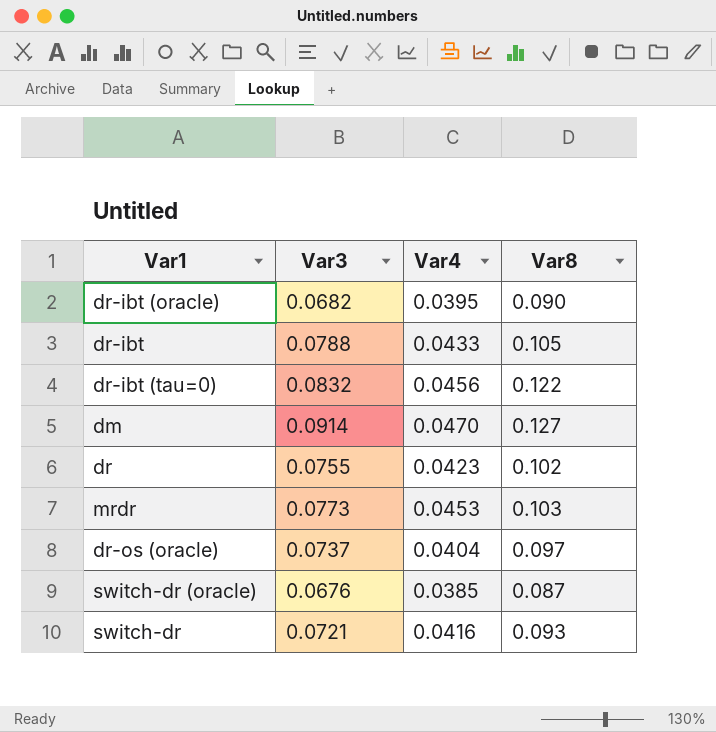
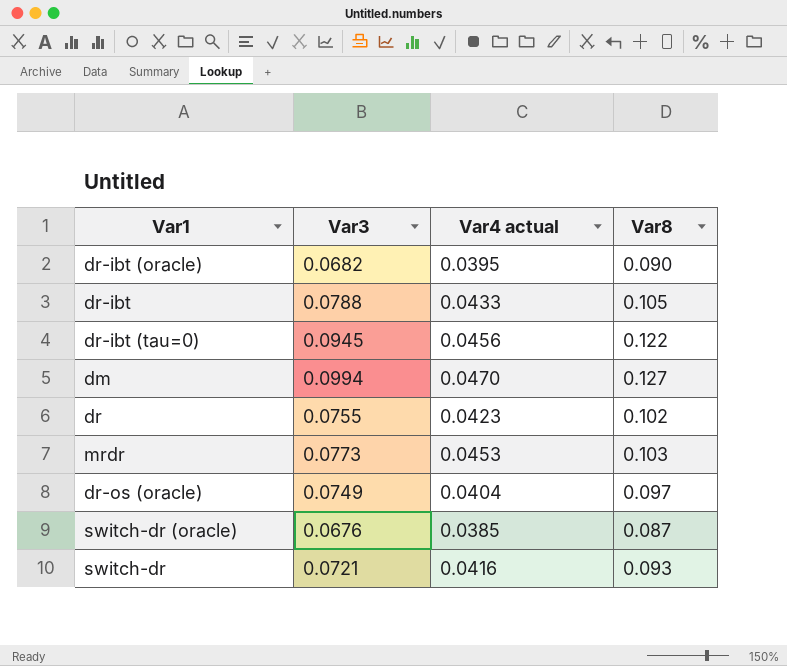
column name: Var4 -> Var4 actual
dr-ibt (tau=0) | Var3: 0.0832 -> 0.0945
dm | Var3: 0.0914 -> 0.0994
dr-os (oracle) | Var3: 0.0737 -> 0.0749

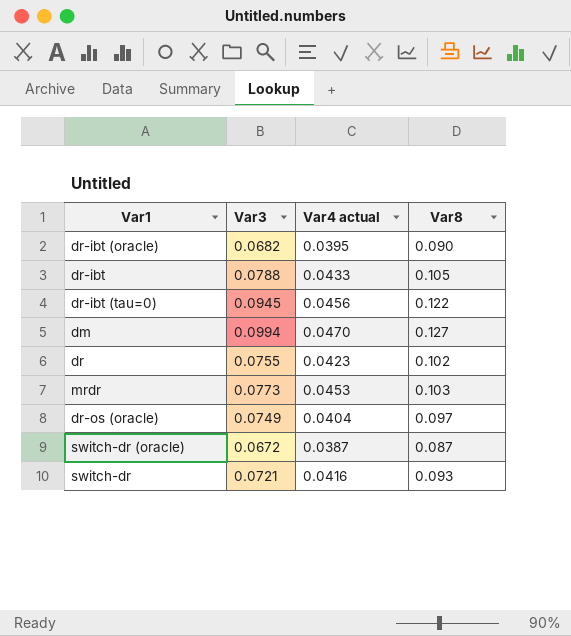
switch-dr (oracle) | Var3: 0.0676 -> 0.0672
switch-dr (oracle) | Var4 actual: 0.0385 -> 0.0387

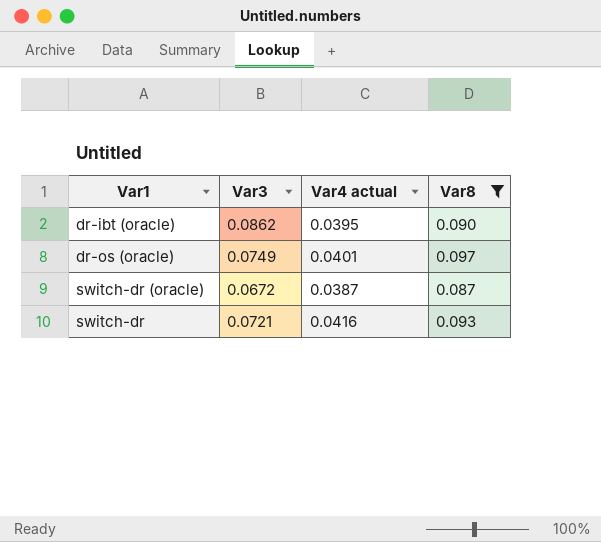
filter: none -> Var8 <= 0.097
dr-ibt (oracle) | Var3: 0.0682 -> 0.0862
dr-os (oracle) | Var4 actual: 0.0404 -> 0.0401

